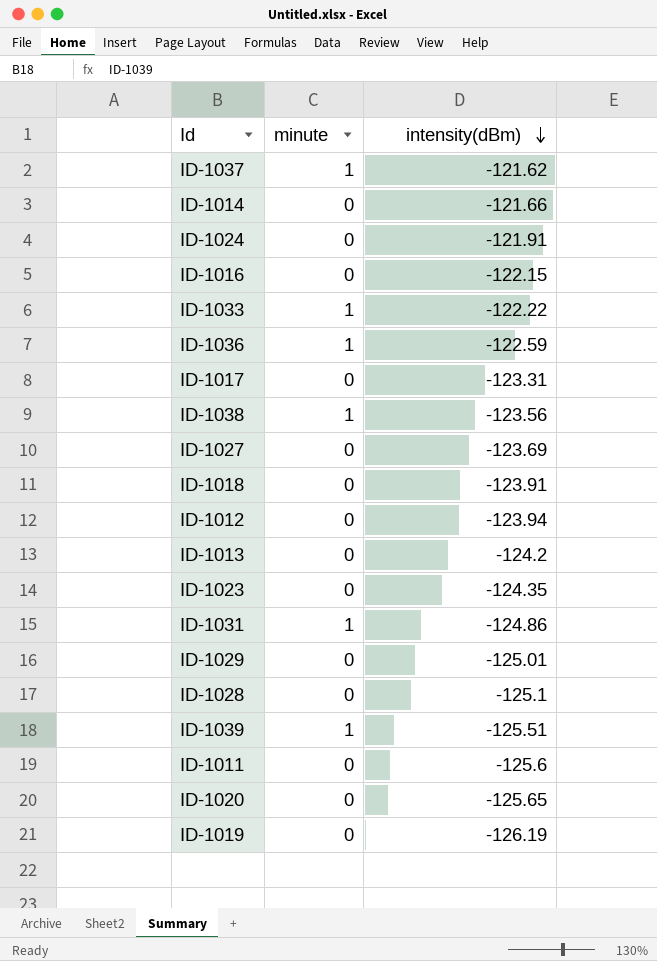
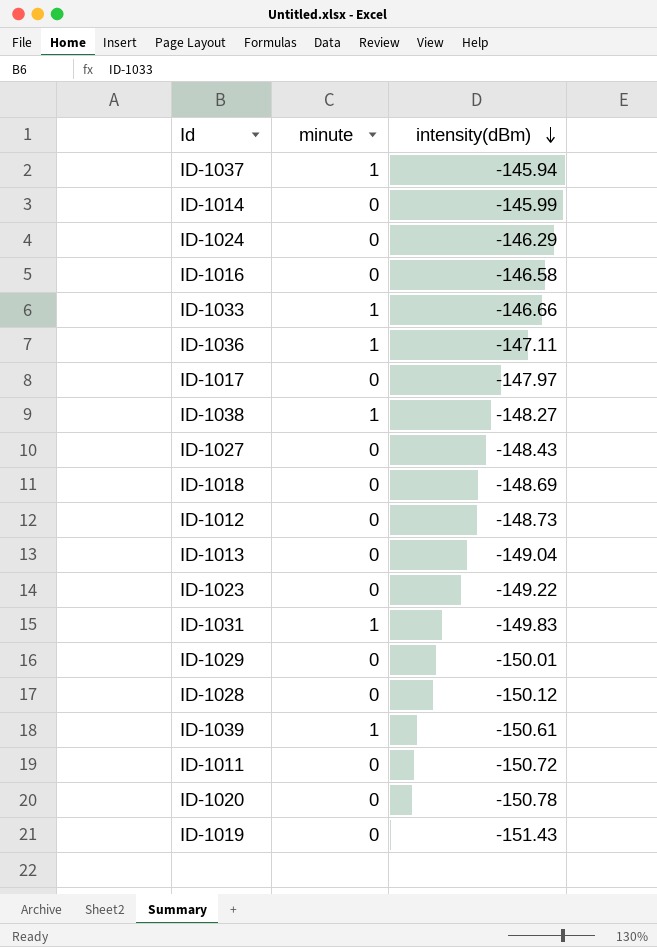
ID-1037 | intensity(dBm): -121.62 -> -145.94
ID-1014 | intensity(dBm): -121.66 -> -145.99
ID-1024 | intensity(dBm): -121.91 -> -146.29
ID-1016 | intensity(dBm): -122.15 -> -146.58
ID-1033 | intensity(dBm): -122.22 -> -146.66
ID-1036 | intensity(dBm): -122.59 -> -147.11
ID-1017 | intensity(dBm): -123.31 -> -147.97
ID-1038 | intensity(dBm): -123.56 -> -148.27
ID-1027 | intensity(dBm): -123.69 -> -148.43
ID-1018 | intensity(dBm): -123.91 -> -148.69
ID-1012 | intensity(dBm): -123.94 -> -148.73
ID-1013 | intensity(dBm): -124.2 -> -149.04
ID-1023 | intensity(dBm): -124.35 -> -149.22
ID-1031 | intensity(dBm): -124.86 -> -149.83
ID-1029 | intensity(dBm): -125.01 -> -150.01
ID-1028 | intensity(dBm): -125.1 -> -150.12
ID-1039 | intensity(dBm): -125.51 -> -150.61
ID-1011 | intensity(dBm): -125.6 -> -150.72
ID-1020 | intensity(dBm): -125.65 -> -150.78
ID-1019 | intensity(dBm): -126.19 -> -151.43

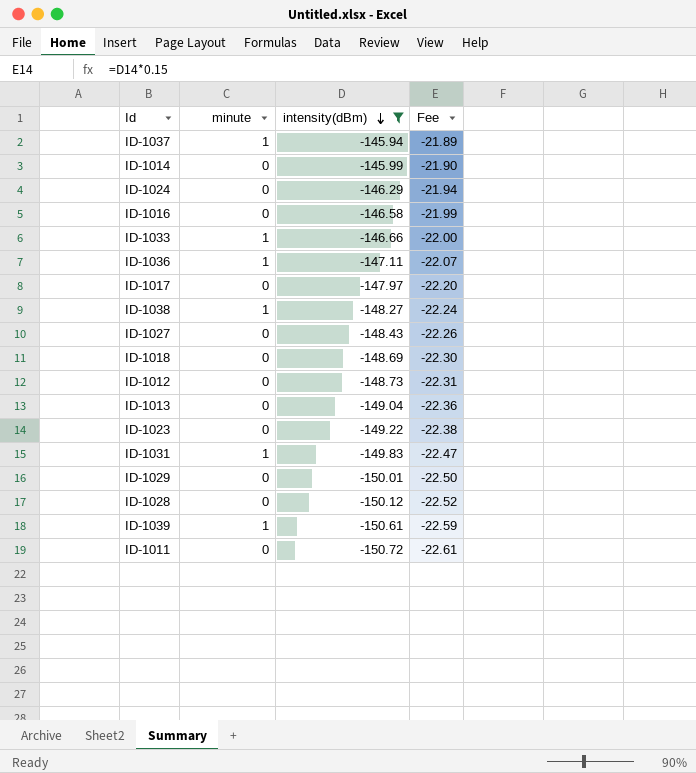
filter: none -> intensity(dBm) >= -150.72
column Fee | formula: none -> [intensity(dBm)] * 0.15

